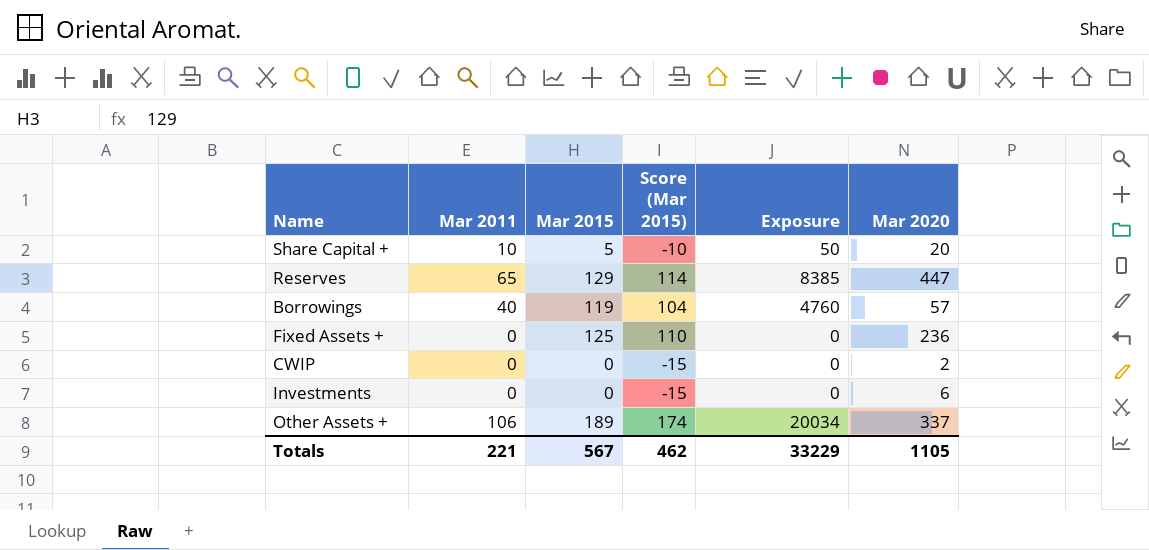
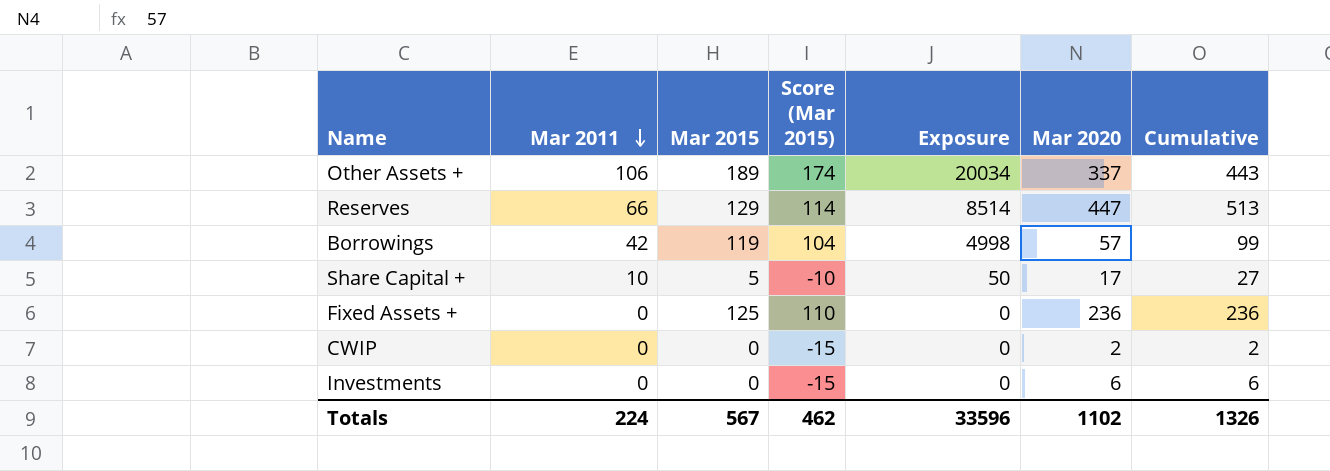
row order: none -> Mar 2011 descending
column Cumulative | formula: none -> [Mar 2011] + [Mar 2020]
Reserves | Mar 2011: 65 -> 66
Reserves | Exposure: 8385 -> 8514
Borrowings | Mar 2011: 40 -> 42
Borrowings | Exposure: 4760 -> 4998
Share Capital + | Mar 2020: 20 -> 17
Totals | Mar 2011: 221 -> 224
Totals | Exposure: 33229 -> 33596
Totals | Mar 2020: 1105 -> 1102

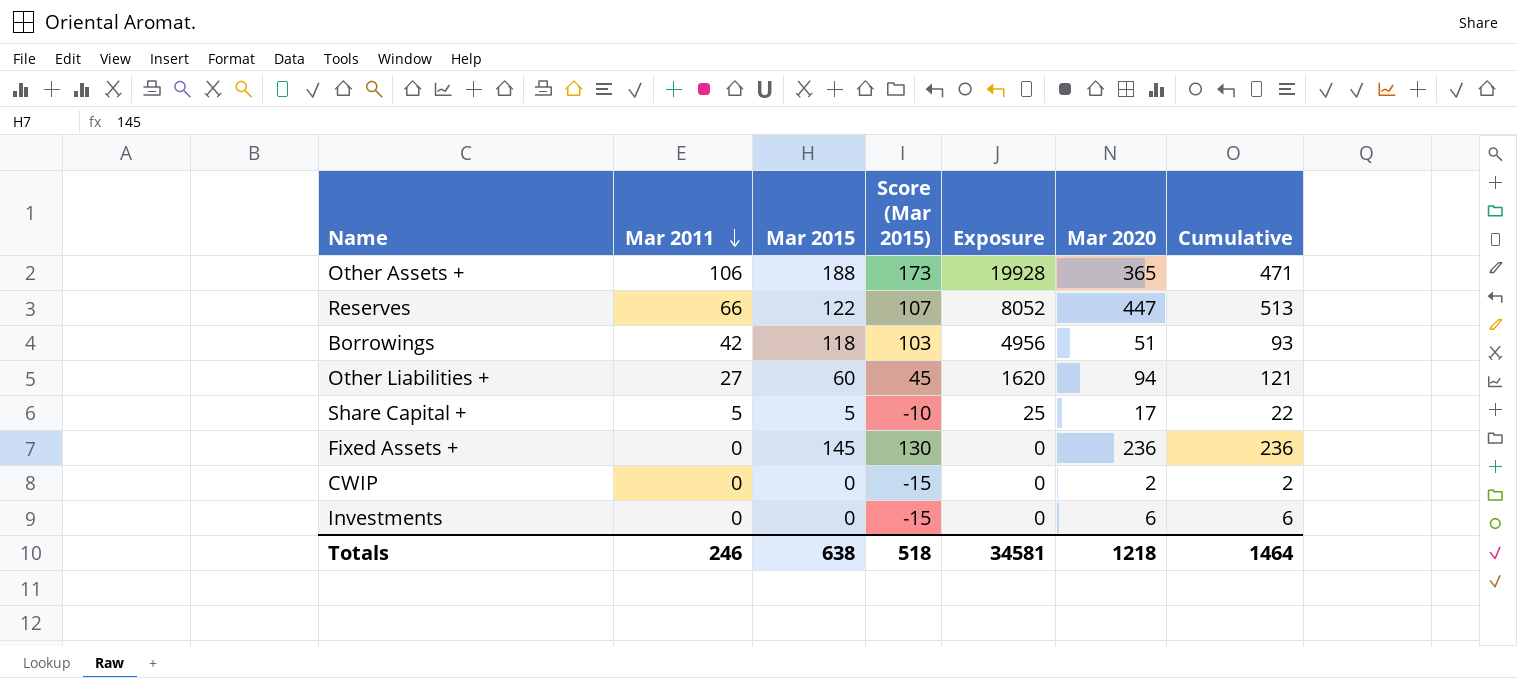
Other Assets + | Mar 2015: 189 -> 188
Other Assets + | Score (Mar 2015): 174 -> 173
Other Assets + | Exposure: 20034 -> 19928
Other Assets + | Mar 2020: 337 -> 365
Other Assets + | Cumulative: 443 -> 471
Reserves | Mar 2015: 129 -> 122
Reserves | Score (Mar 2015): 114 -> 107
Reserves | Exposure: 8514 -> 8052
Borrowings | Mar 2015: 119 -> 118
Borrowings | Score (Mar 2015): 104 -> 103
Borrowings | Exposure: 4998 -> 4956
Borrowings | Mar 2020: 57 -> 51
Borrowings | Cumulative: 99 -> 93
row Other Liabilities +: none -> 27 | 60 | 45 | 1620 | 94 | 121
Share Capital + | Mar 2011: 10 -> 5
Share Capital + | Exposure: 50 -> 25
Share Capital + | Cumulative: 27 -> 22
Fixed Assets + | Mar 2015: 125 -> 145
Fixed Assets + | Score (Mar 2015): 110 -> 130
Totals | Mar 2011: 224 -> 246
Totals | Mar 2015: 567 -> 638
Totals | Score (Mar 2015): 462 -> 518
Totals | Exposure: 33596 -> 34581
Totals | Mar 2020: 1102 -> 1218
Totals | Cumulative: 1326 -> 1464

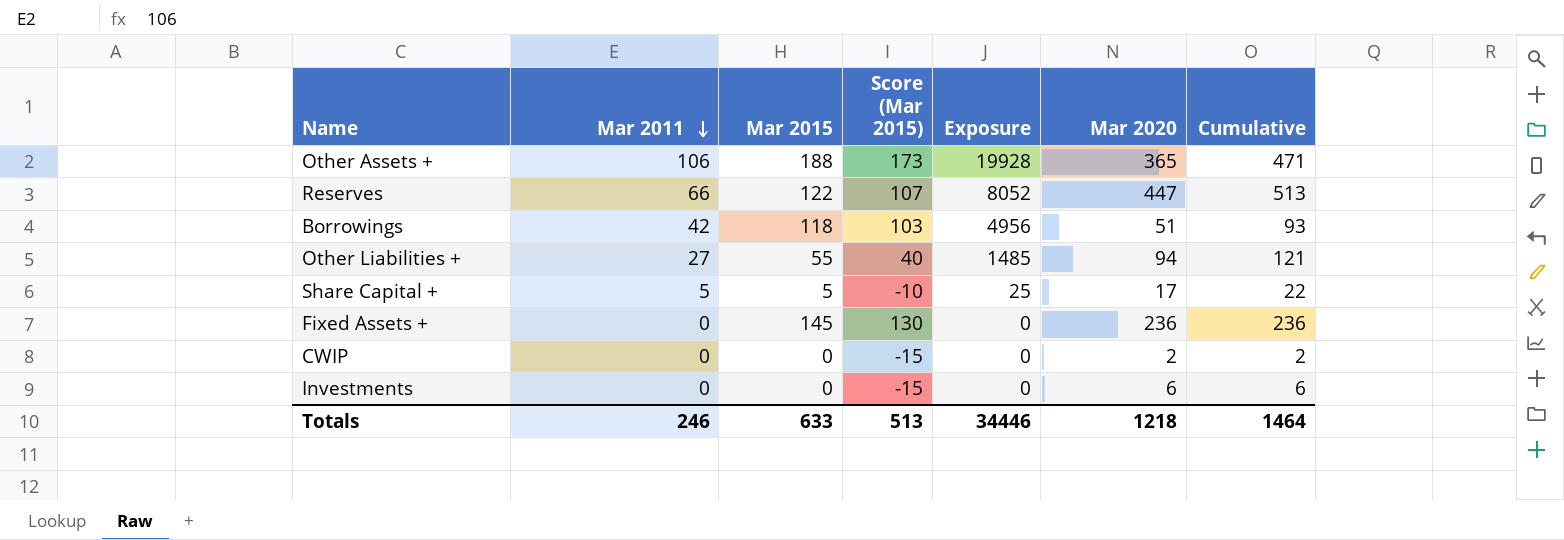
Other Liabilities + | Mar 2015: 60 -> 55
Other Liabilities + | Score (Mar 2015): 45 -> 40
Other Liabilities + | Exposure: 1620 -> 1485
Totals | Mar 2015: 638 -> 633
Totals | Score (Mar 2015): 518 -> 513
Totals | Exposure: 34581 -> 34446

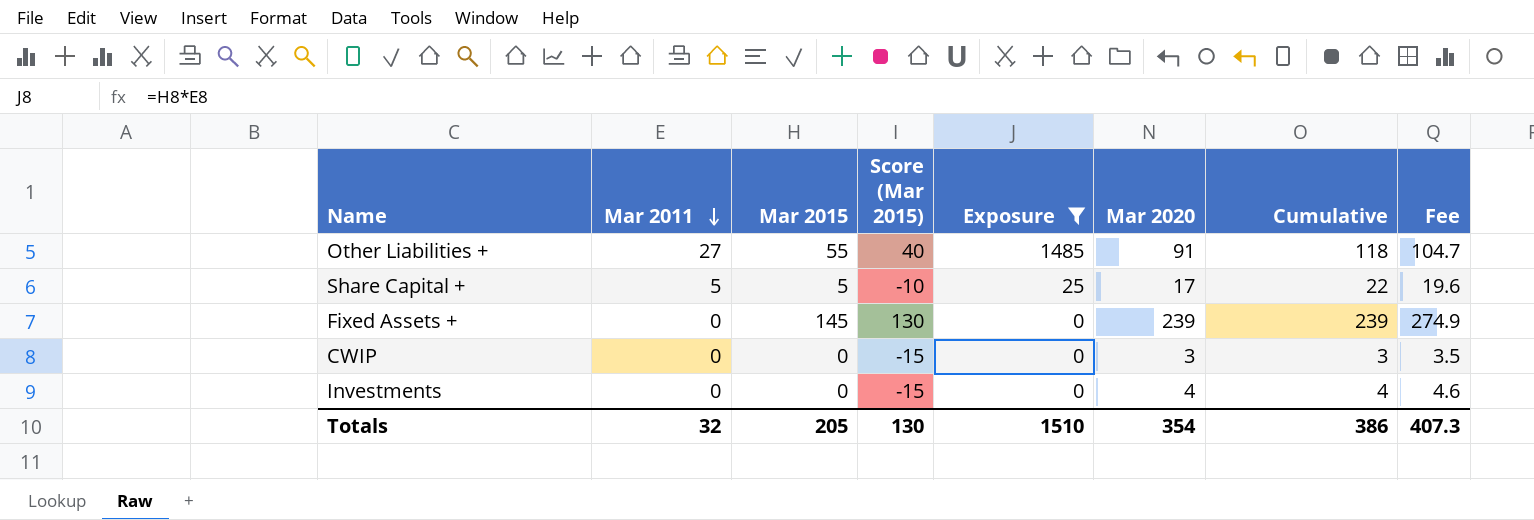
filter: none -> Exposure <= 1485
column Fee | formula: none -> [Mar 2020] * 1.15
Other Liabilities + | Mar 2020: 94 -> 91
Other Liabilities + | Cumulative: 121 -> 118
Fixed Assets + | Mar 2020: 236 -> 239
Fixed Assets + | Cumulative: 236 -> 239
CWIP | Mar 2020: 2 -> 3
CWIP | Cumulative: 2 -> 3
Investments | Mar 2020: 6 -> 4
Investments | Cumulative: 6 -> 4
Totals | Mar 2011: 246 -> 32
Totals | Mar 2015: 633 -> 205
Totals | Score (Mar 2015): 513 -> 130
Totals | Exposure: 34446 -> 1510
Totals | Mar 2020: 1218 -> 354
Totals | Cumulative: 1464 -> 386

